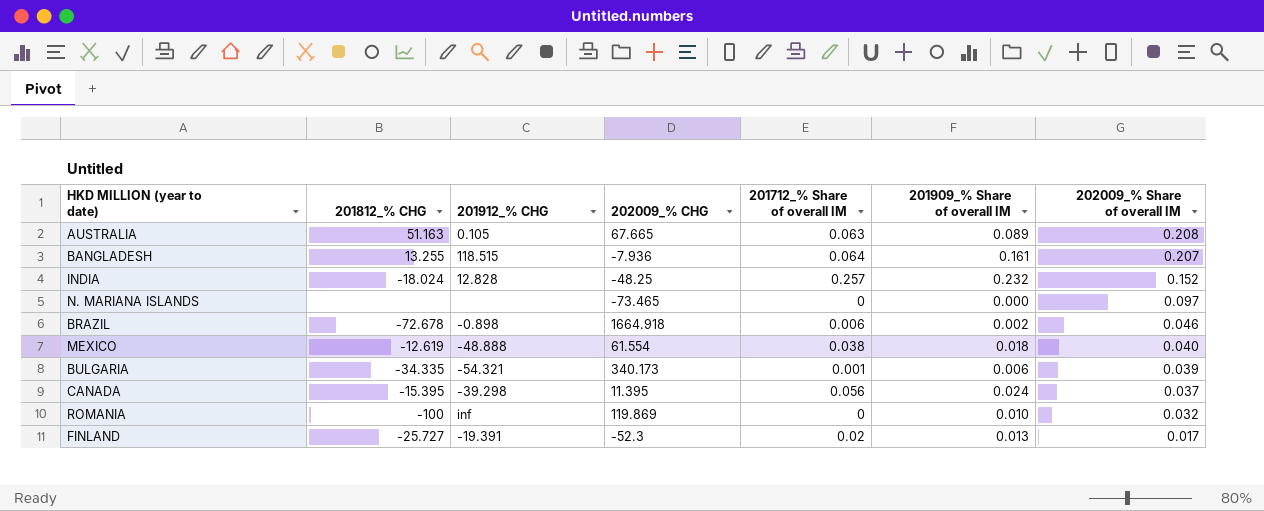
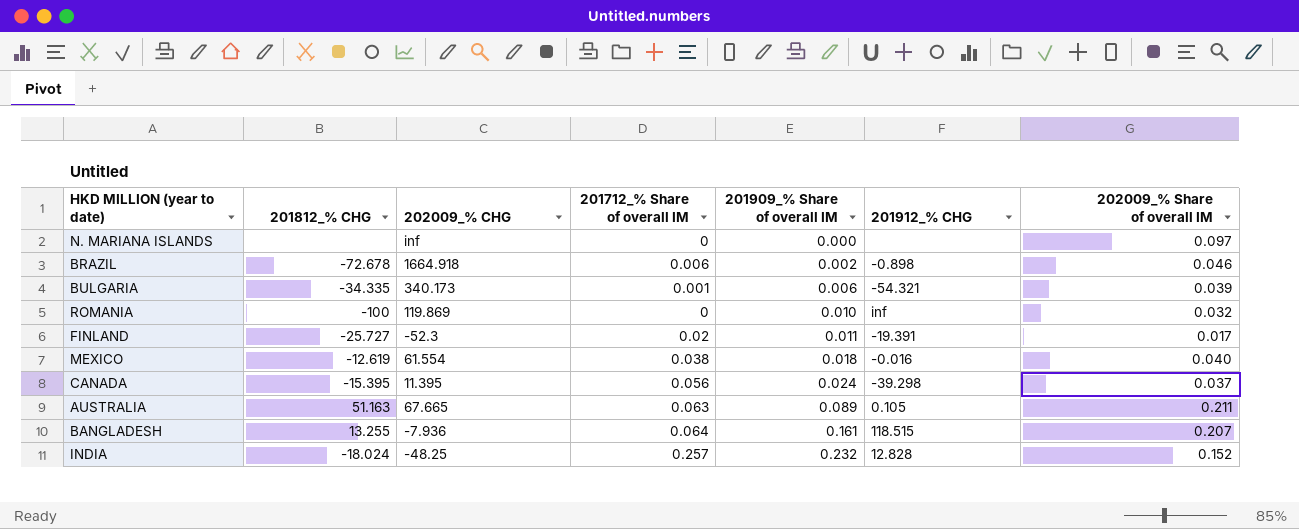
row order: 202009_% Share of overall IM descending -> 201909_% Share of overall IM ascending
column 201912_% CHG | position: 3 -> 6
N. MARIANA ISLANDS | 202009_% CHG: -73.465 -> inf
FINLAND | 201909_% Share of overall IM: 0.013 -> 0.011
MEXICO | 201912_% CHG: -48.888 -> -0.016
AUSTRALIA | 202009_% Share of overall IM: 0.208 -> 0.211

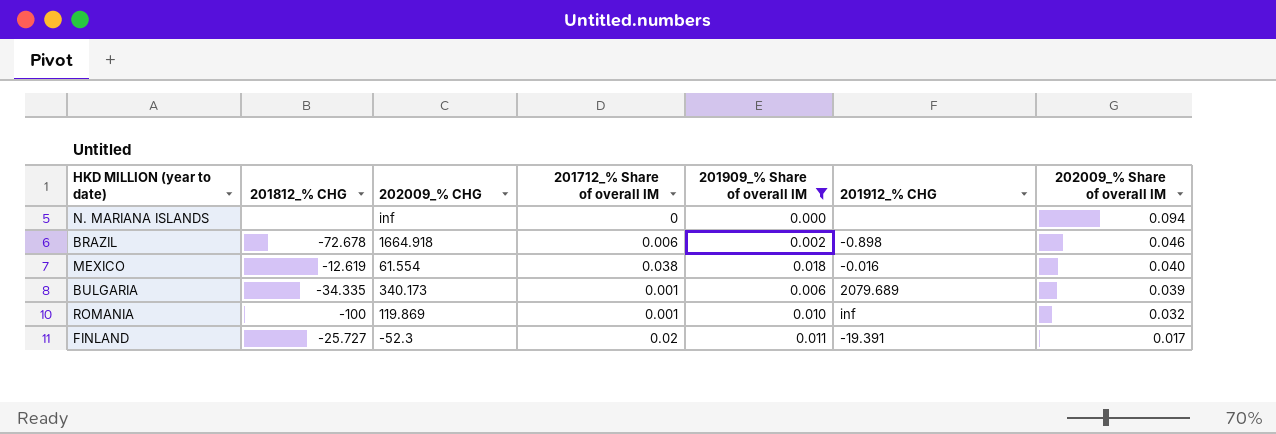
filter: none -> 201909_% Share of overall IM <= 0.018
row order: 201909_% Share of overall IM ascending -> 202009_% Share of overall IM descending
N. MARIANA ISLANDS | 202009_% Share of overall IM: 0.097 -> 0.094
BULGARIA | 201912_% CHG: -54.321 -> 2079.689
ROMANIA | 201712_% Share of overall IM: 0 -> 0.001

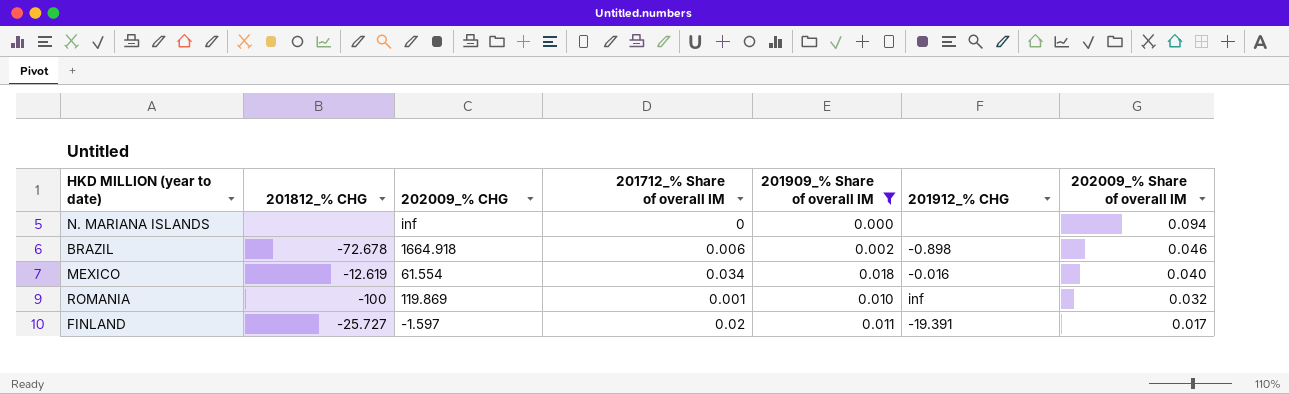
row BULGARIA: -34.335 | 340.173 | 0.001 | 0.006 | 2079.689 | 0.039 -> none
MEXICO | 201712_% Share of overall IM: 0.038 -> 0.034
FINLAND | 202009_% CHG: -52.3 -> -1.597

